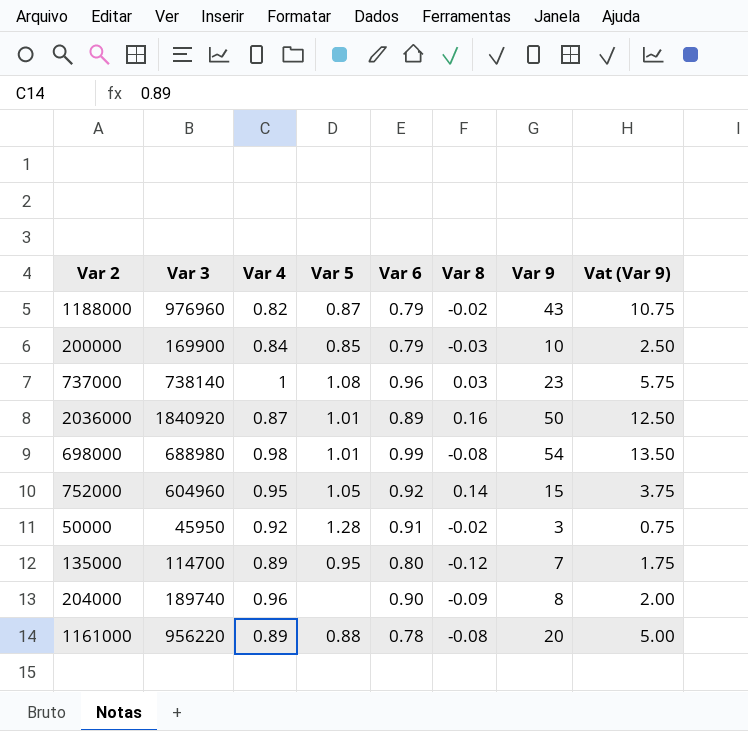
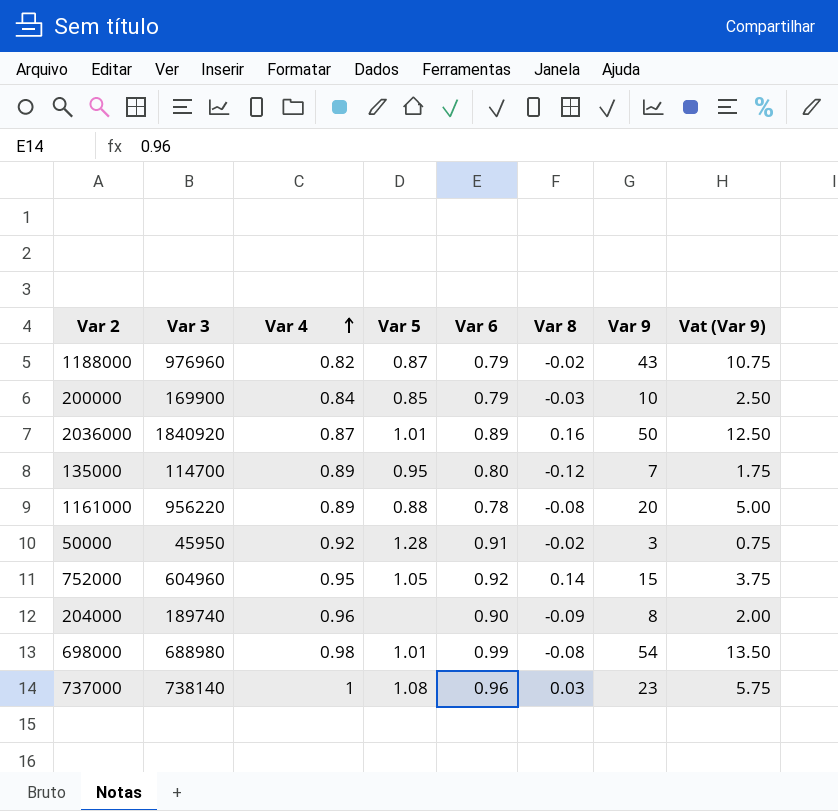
row order: none -> Var 4 ascending

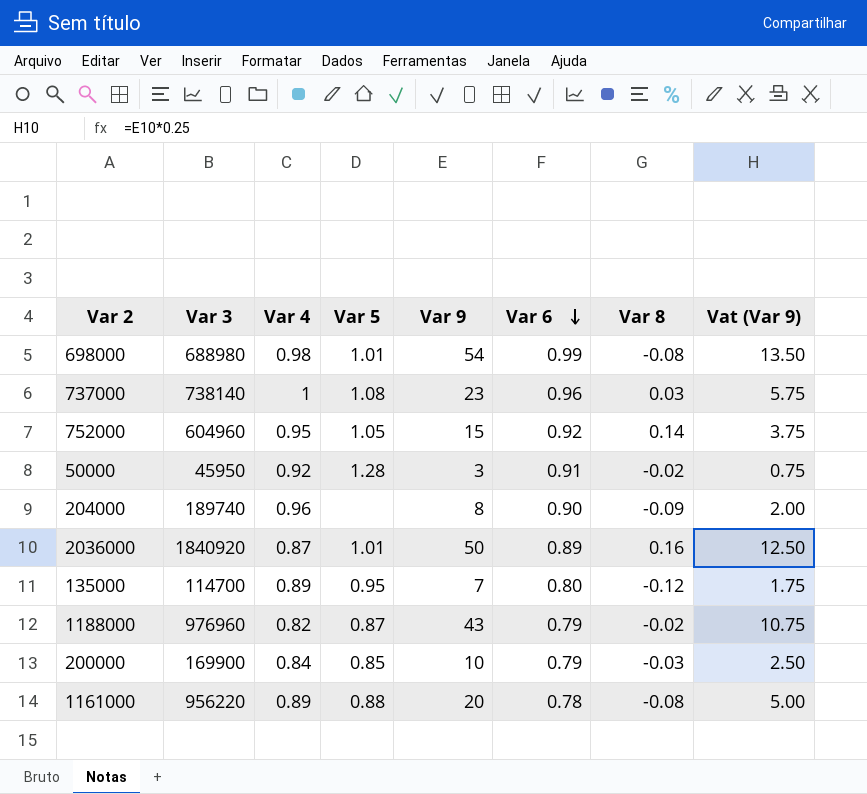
row order: Var 4 ascending -> Var 6 descending
column Var 9 | position: 7 -> 5

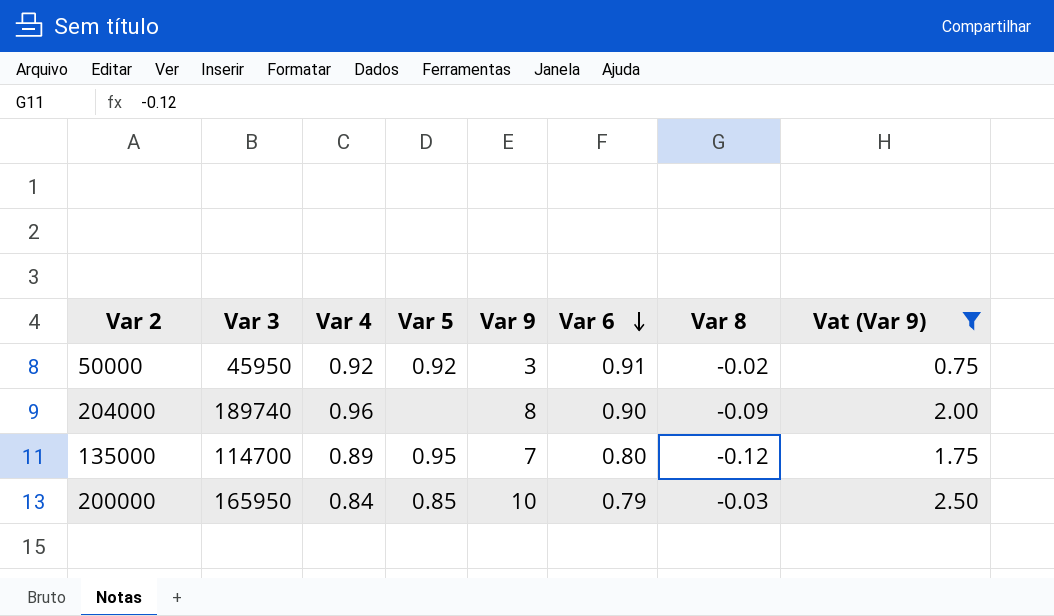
filter: none -> Vat (Var 9) <= 2.50
50000 | Var 5: 1.28 -> 0.92
200000 | Var 3: 169900 -> 165950

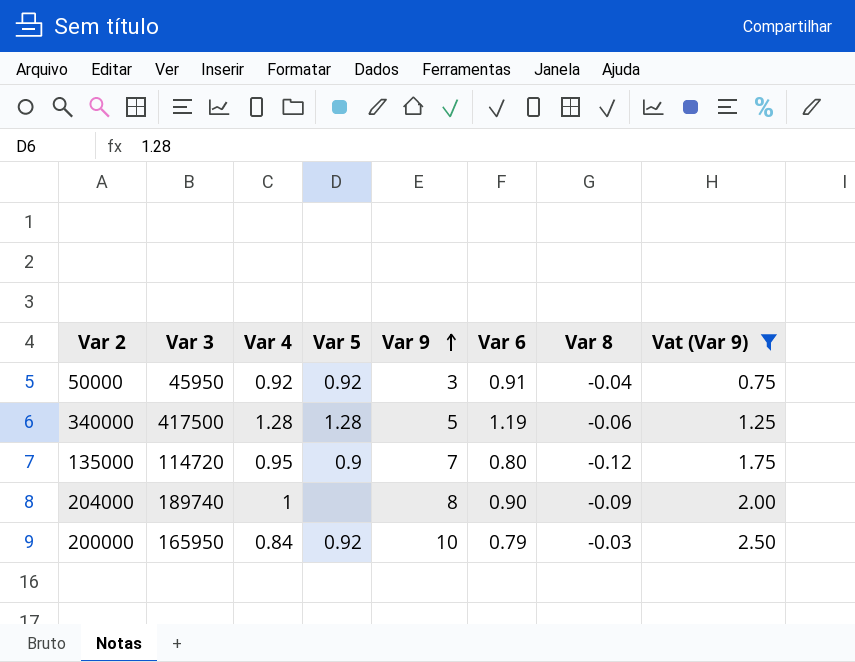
row order: Var 6 descending -> Var 9 ascending
50000 | Var 8: -0.02 -> -0.04
row 340000: none -> 417500 | 1.28 | 1.28 | 5 | 1.19 | -0.06 | 1.25
135000 | Var 3: 114700 -> 114720
135000 | Var 4: 0.89 -> 0.95
135000 | Var 5: 0.95 -> 0.9
204000 | Var 4: 0.96 -> 1
200000 | Var 5: 0.85 -> 0.92

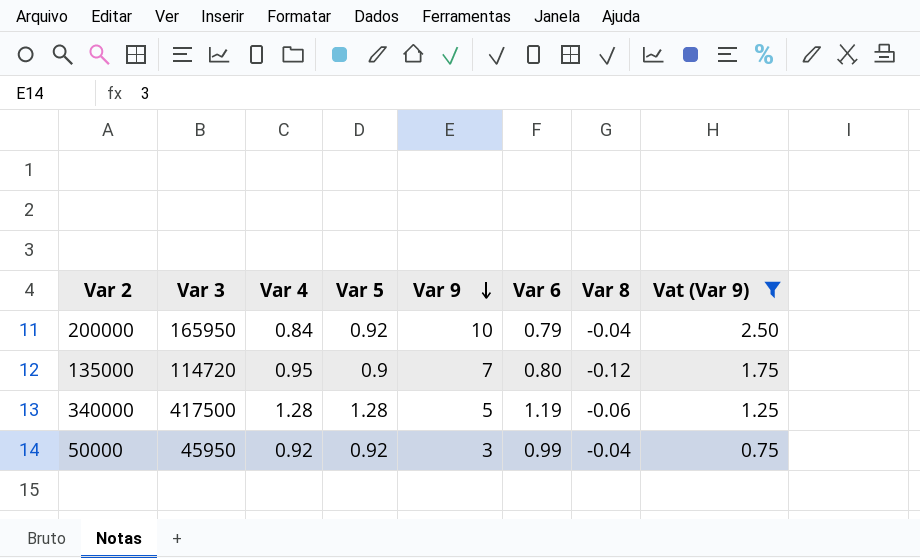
row order: Var 9 ascending -> Var 9 descending
row 204000: 189740 | 1 | none | 8 | 0.90 | -0.09 | 2.00 -> none
200000 | Var 8: -0.03 -> -0.04
50000 | Var 6: 0.91 -> 0.99

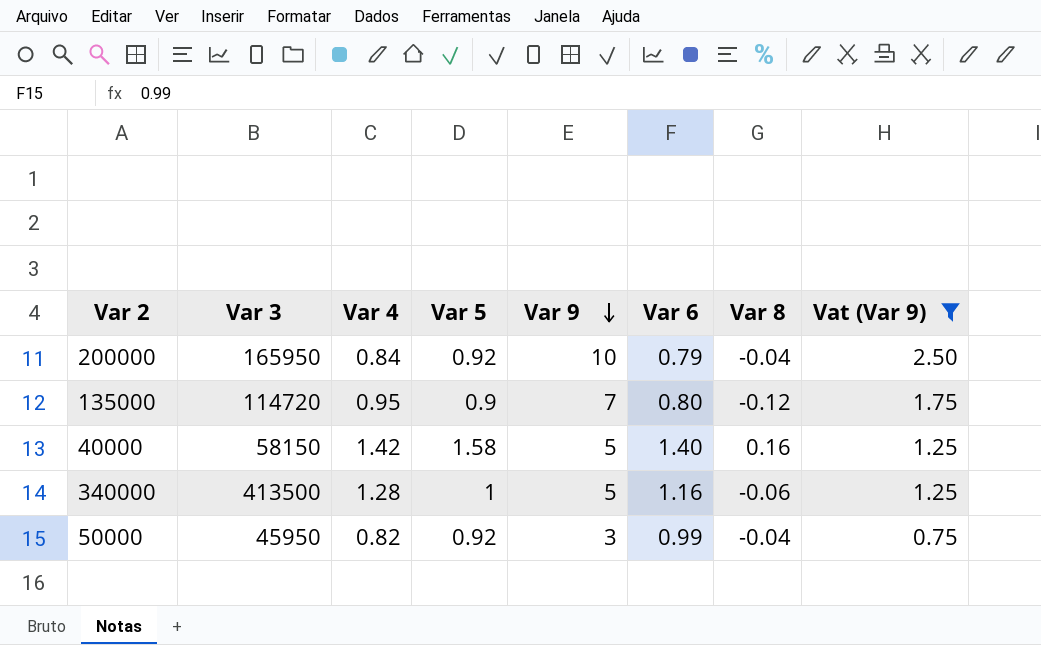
row 40000: none -> 58150 | 1.42 | 1.58 | 5 | 1.40 | 0.16 | 1.25
340000 | Var 3: 417500 -> 413500
340000 | Var 5: 1.28 -> 1
340000 | Var 6: 1.19 -> 1.16
50000 | Var 4: 0.92 -> 0.82

